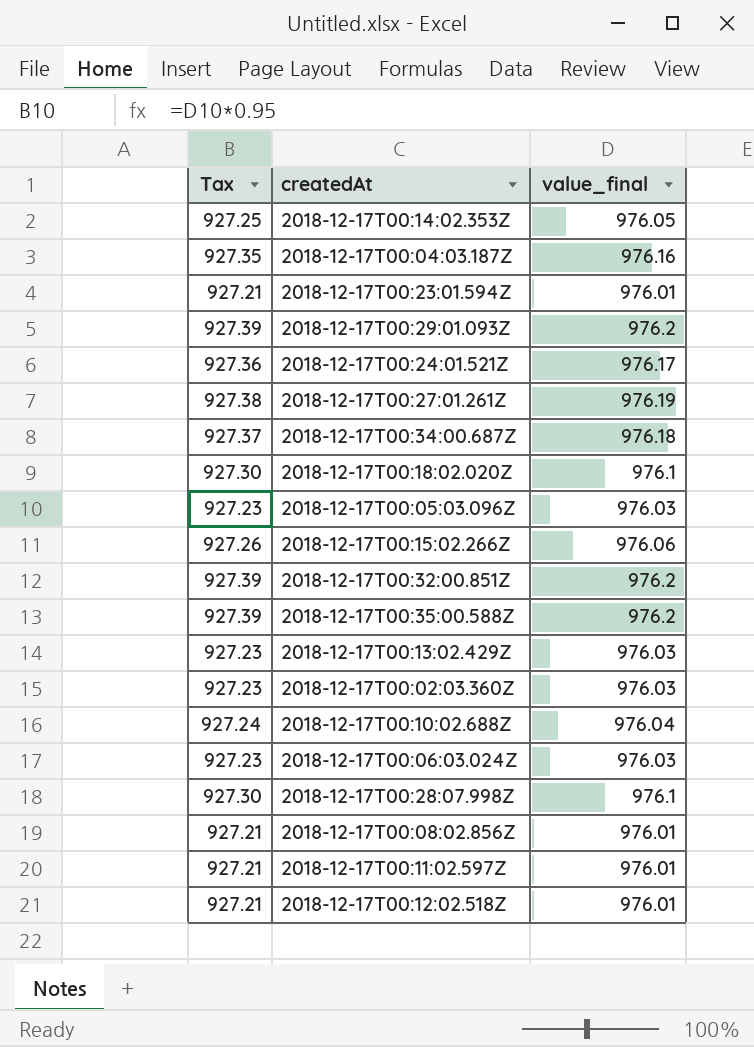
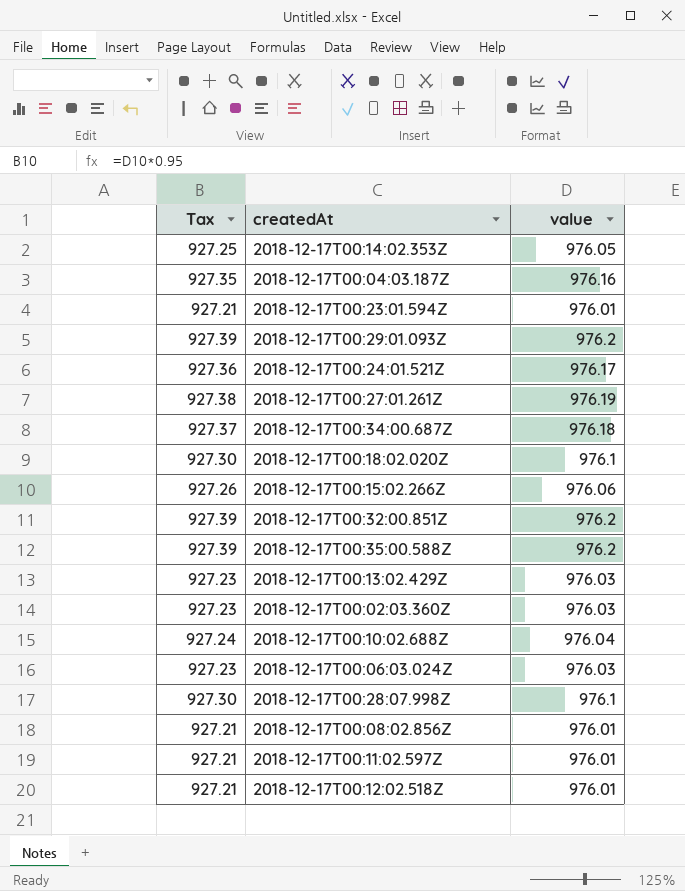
column name: value_final -> value
row 2018-12-17T00:05:03.096Z: 927.23 | 976.03 -> none

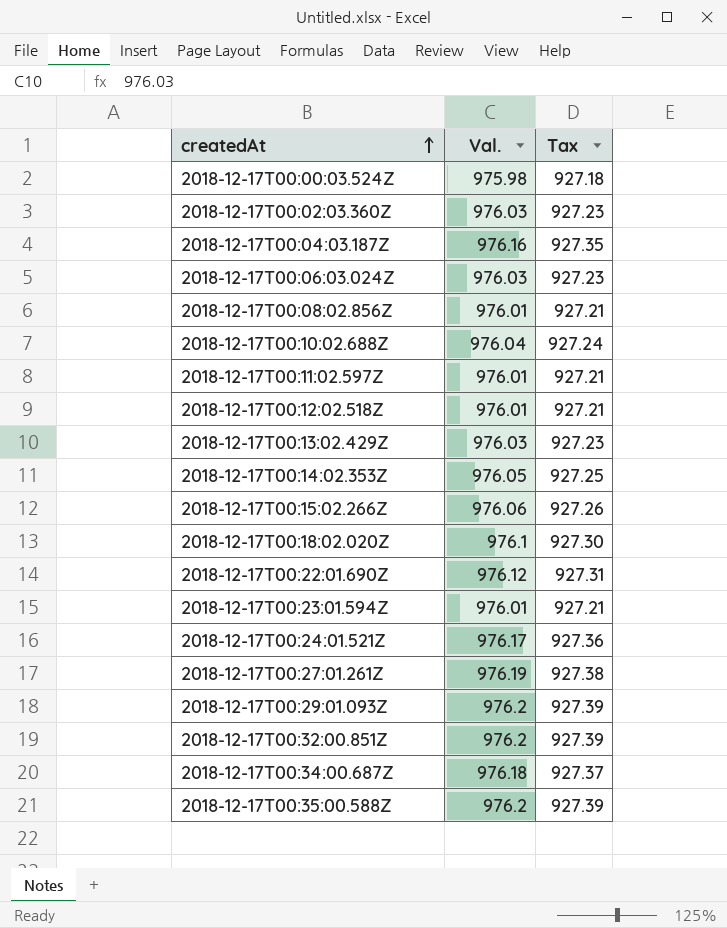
row order: none -> createdAt ascending
column name: value -> Val.
column Tax | position: 1 -> 3
row 2018-12-17T00:28:07.998Z: 927.30 | 976.1 -> none
row 2018-12-17T00:00:03.524Z: none -> 975.98 | 927.18
row 2018-12-17T00:22:01.690Z: none -> 976.12 | 927.31

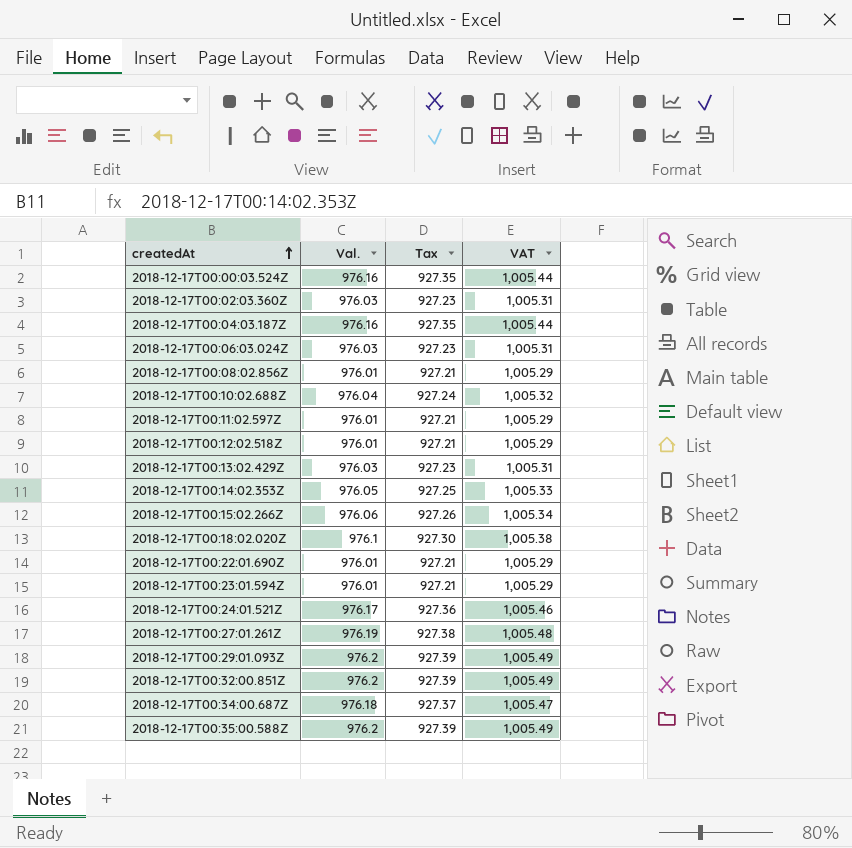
column VAT | formula: none -> [Val.] * 1.03
2018-12-17T00:00:03.524Z | Val.: 975.98 -> 976.16
2018-12-17T00:00:03.524Z | Tax: 927.18 -> 927.35
2018-12-17T00:22:01.690Z | Val.: 976.12 -> 976.01
2018-12-17T00:22:01.690Z | Tax: 927.31 -> 927.21

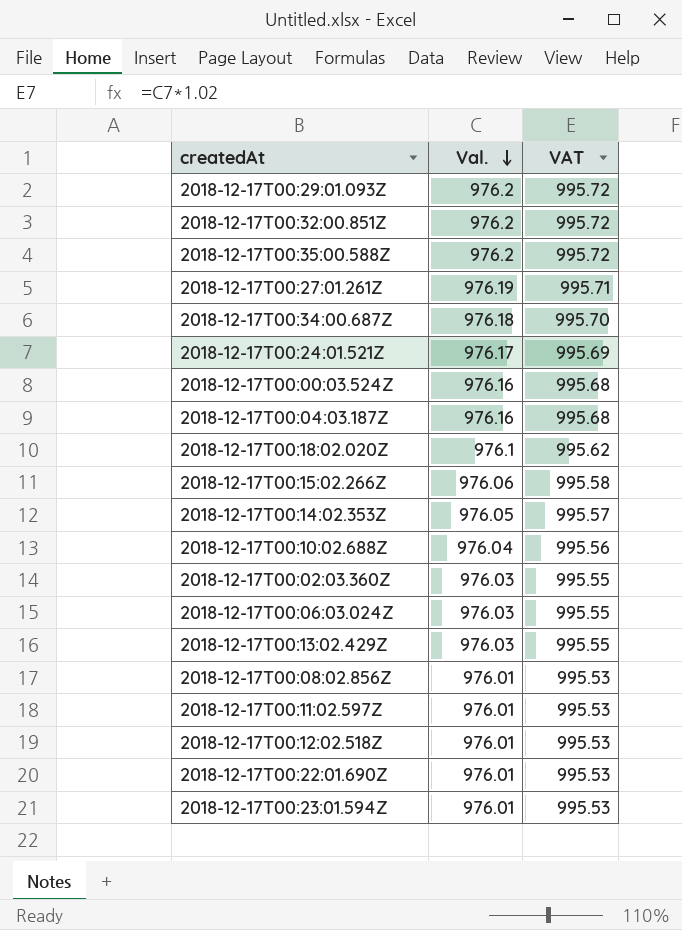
row order: createdAt ascending -> Val. descending
column Tax | formula: [Val.] * 0.95 -> none
column VAT | formula: [Val.] * 1.03 -> [Val.] * 1.02

